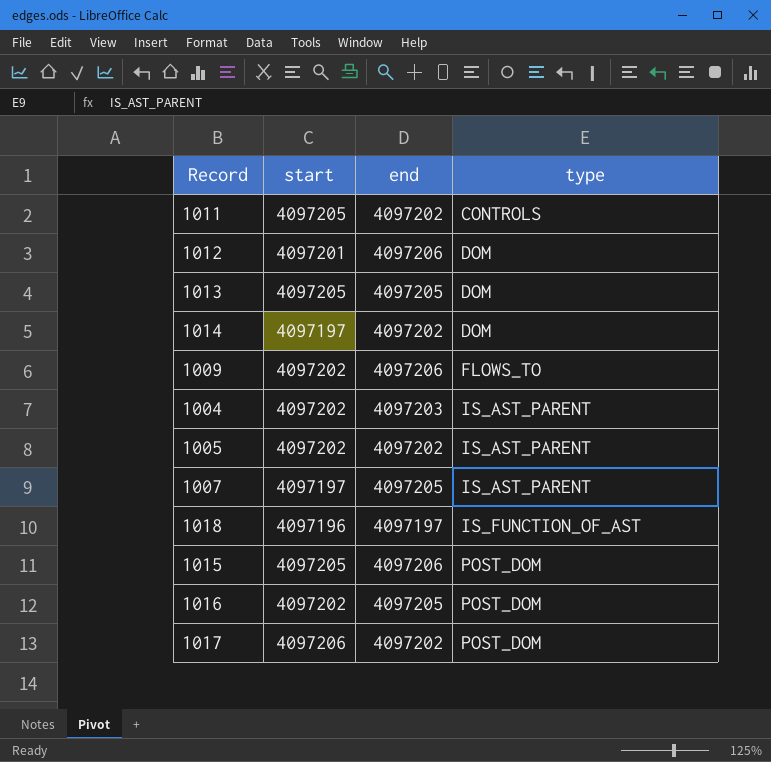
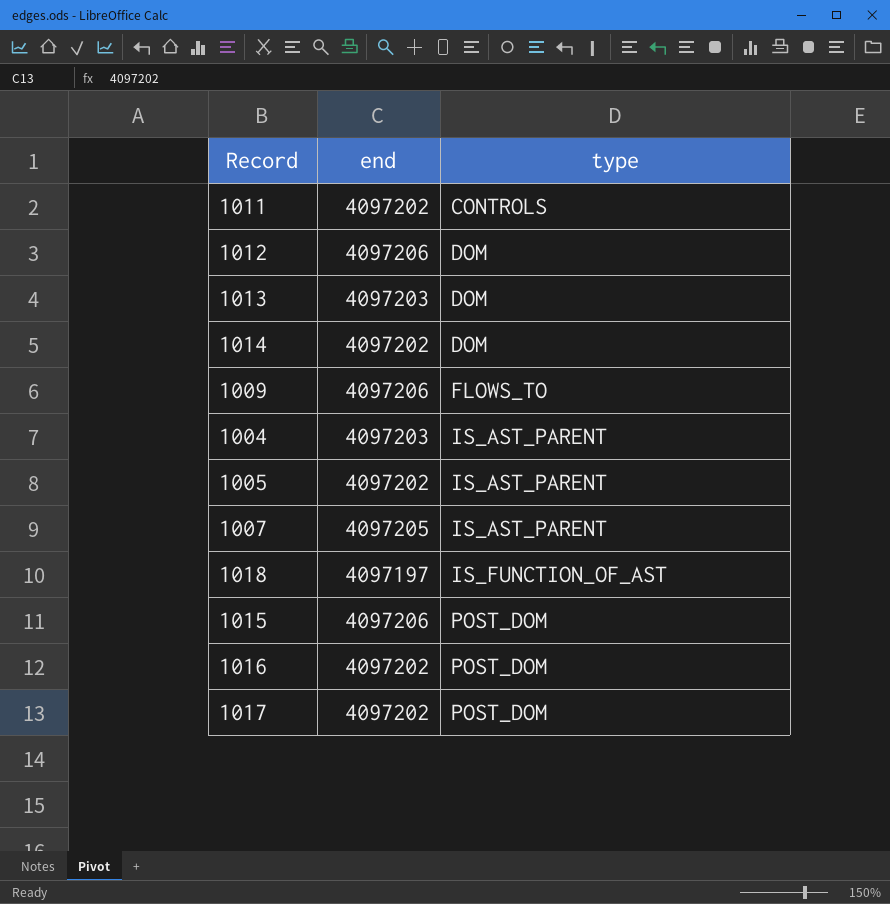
column start | position: 2 -> none
1013 | end: 4097205 -> 4097203
1016 | end: 4097205 -> 4097202

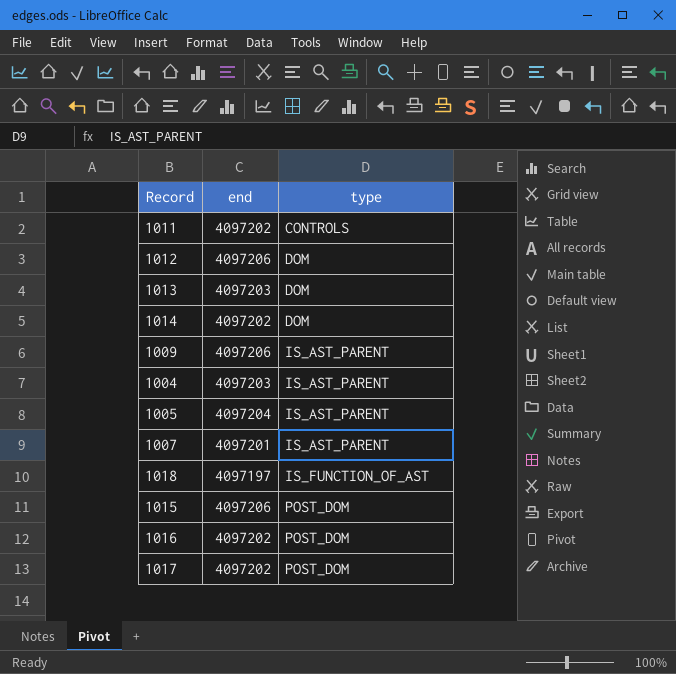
1009 | type: FLOWS_TO -> IS_AST_PARENT
1005 | end: 4097202 -> 4097204
1007 | end: 4097205 -> 4097201

